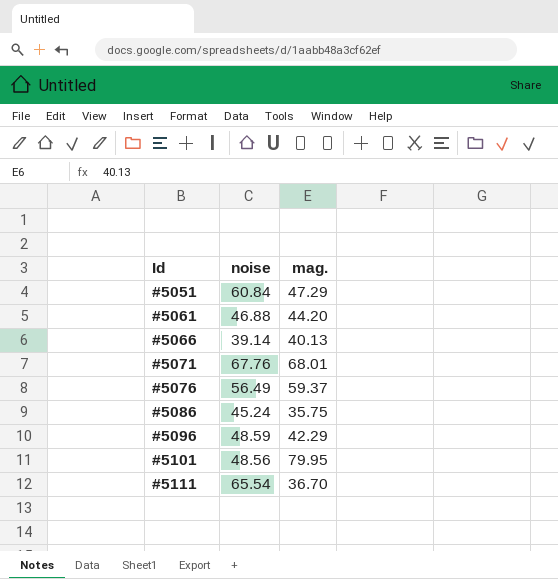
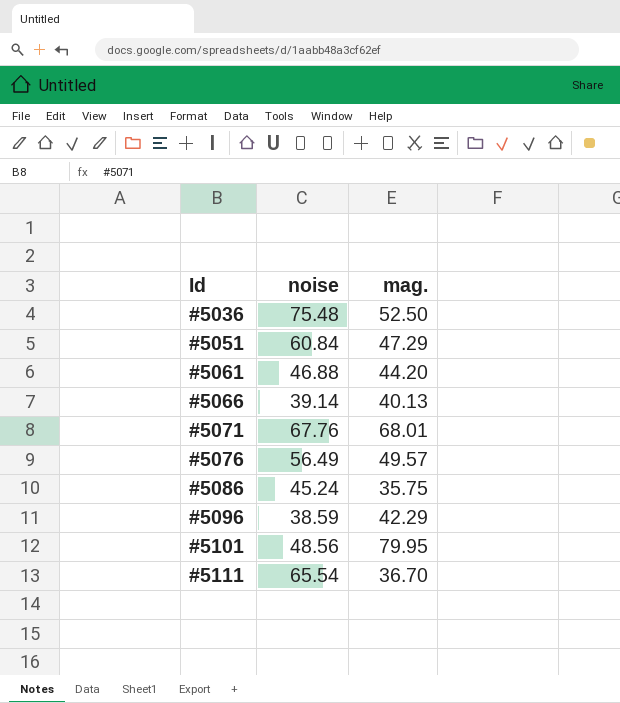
row #5036: none -> 75.48 | 52.50
#5076 | mag.: 59.37 -> 49.57
#5096 | noise: 48.59 -> 38.59

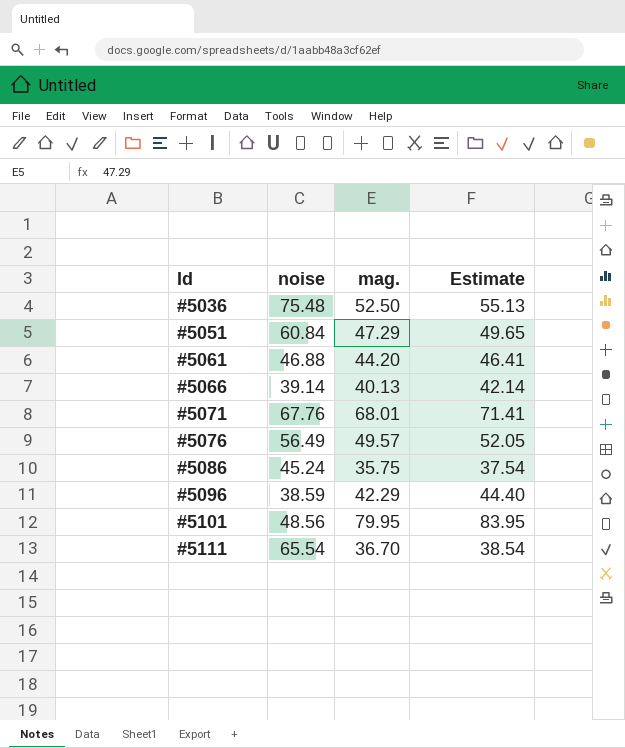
column Estimate | formula: none -> [mag.] * 1.05

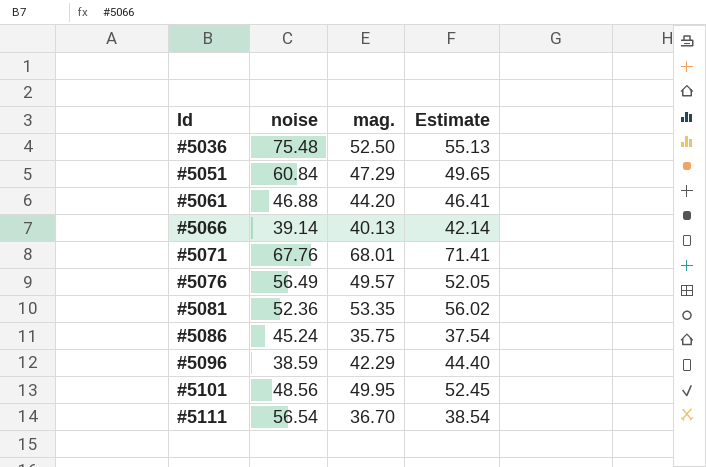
row #5081: none -> 52.36 | 53.35 | 56.02
#5101 | mag.: 79.95 -> 49.95
#5101 | Estimate: 83.95 -> 52.45
#5111 | noise: 65.54 -> 56.54

